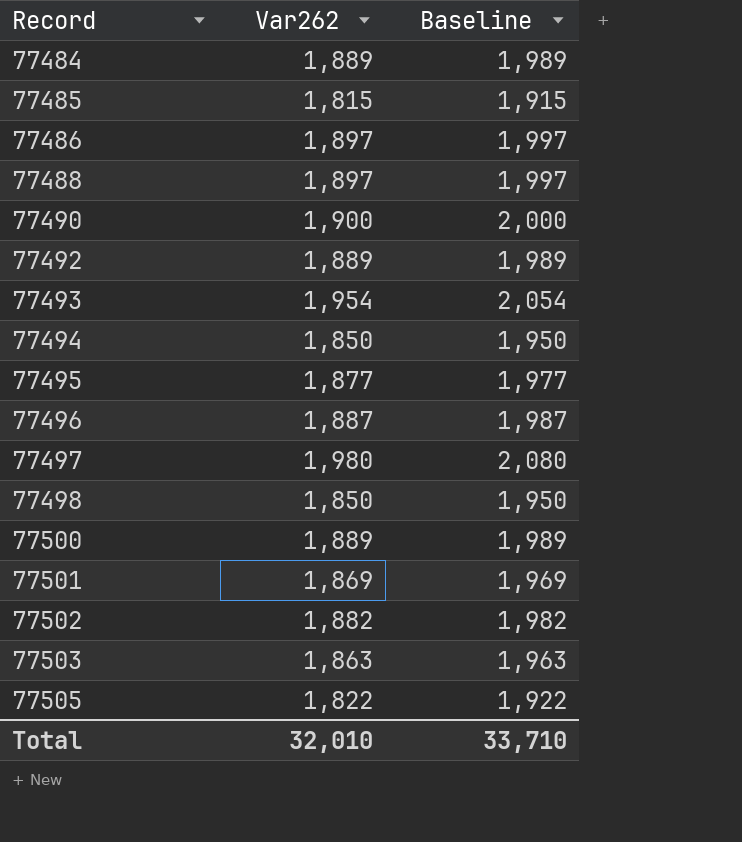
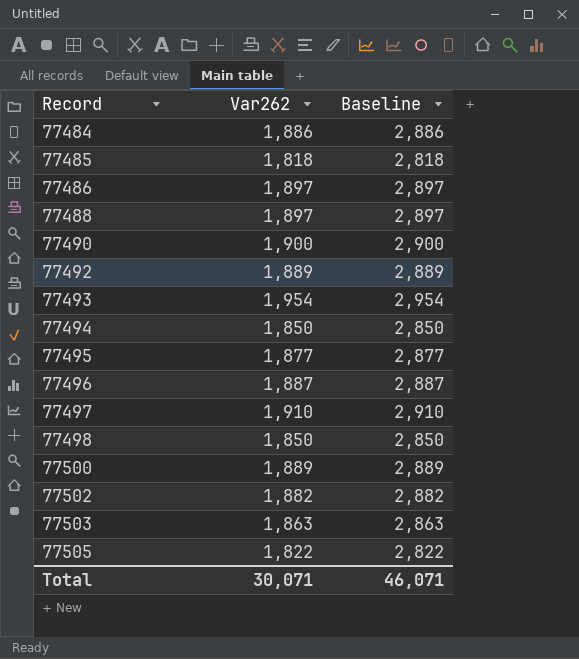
column Baseline | formula: [Var262] + 100 -> [Var262] + 1000
row 77501: 1,869 | 1,969 -> none
77484 | Var262: 1,889 -> 1,886
77485 | Var262: 1,815 -> 1,818
77497 | Var262: 1,980 -> 1,910
Total | Var262: 32,010 -> 30,071
Total | Baseline: 33,710 -> 46,071

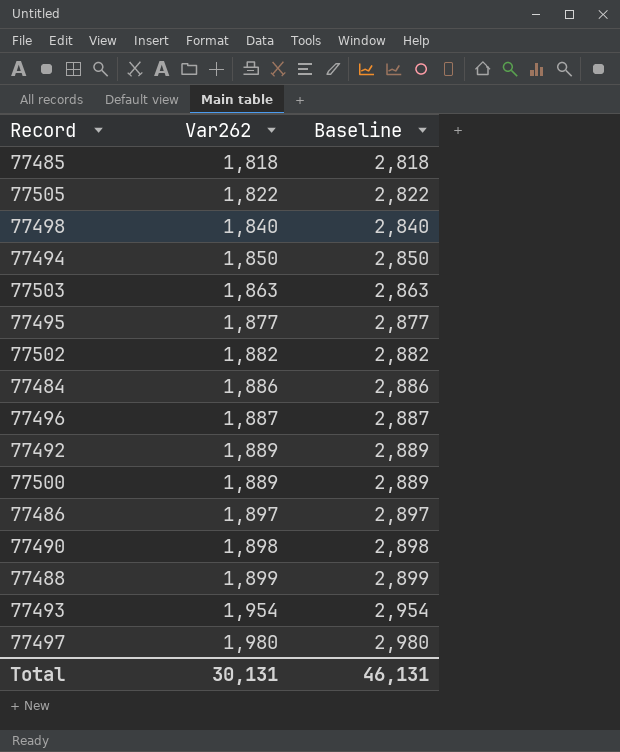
row order: Record ascending -> Var262 ascending
77498 | Var262: 1,850 -> 1,840
77498 | Baseline: 2,850 -> 2,840
77490 | Var262: 1,900 -> 1,898
77490 | Baseline: 2,900 -> 2,898
77488 | Var262: 1,897 -> 1,899
77488 | Baseline: 2,897 -> 2,899
77497 | Var262: 1,910 -> 1,980
77497 | Baseline: 2,910 -> 2,980
Total | Var262: 30,071 -> 30,131
Total | Baseline: 46,071 -> 46,131

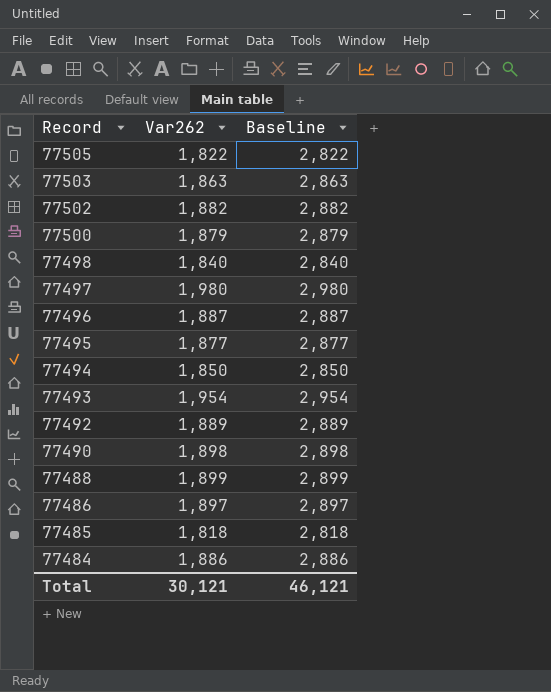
row order: Var262 ascending -> Record descending
77500 | Var262: 1,889 -> 1,879
77500 | Baseline: 2,889 -> 2,879
Total | Var262: 30,131 -> 30,121
Total | Baseline: 46,131 -> 46,121

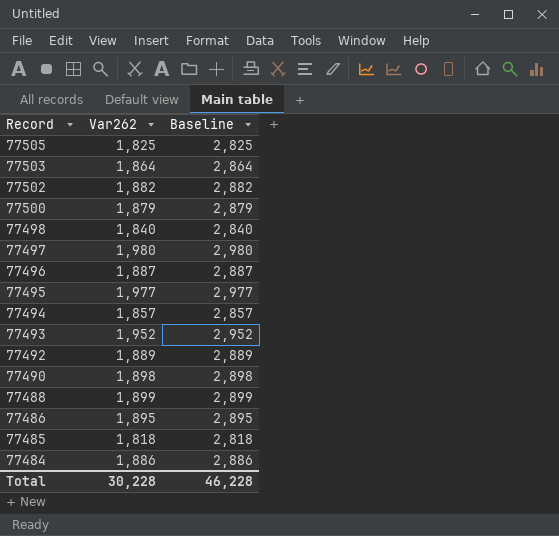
77505 | Var262: 1,822 -> 1,825
77505 | Baseline: 2,822 -> 2,825
77503 | Var262: 1,863 -> 1,864
77503 | Baseline: 2,863 -> 2,864
77495 | Var262: 1,877 -> 1,977
77495 | Baseline: 2,877 -> 2,977
77494 | Var262: 1,850 -> 1,857
77494 | Baseline: 2,850 -> 2,857
77493 | Var262: 1,954 -> 1,952
77493 | Baseline: 2,954 -> 2,952
77486 | Var262: 1,897 -> 1,895
77486 | Baseline: 2,897 -> 2,895
Total | Var262: 30,121 -> 30,228
Total | Baseline: 46,121 -> 46,228

